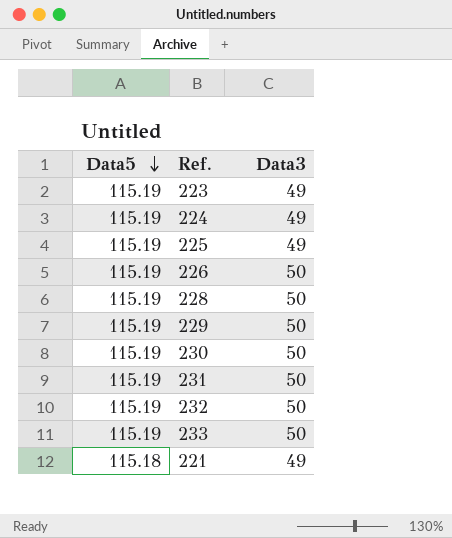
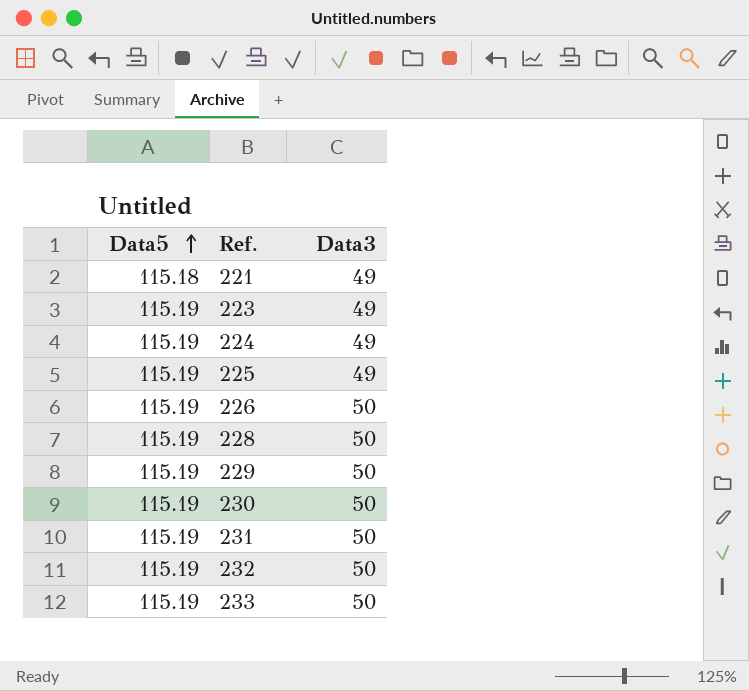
row order: Data5 descending -> Data5 ascending

